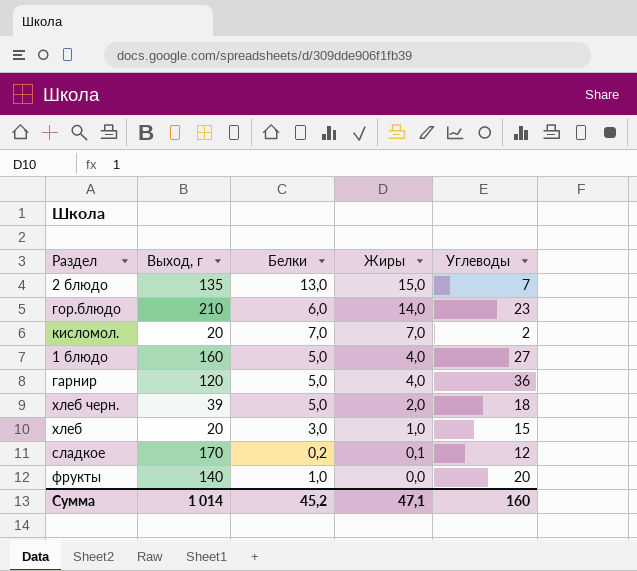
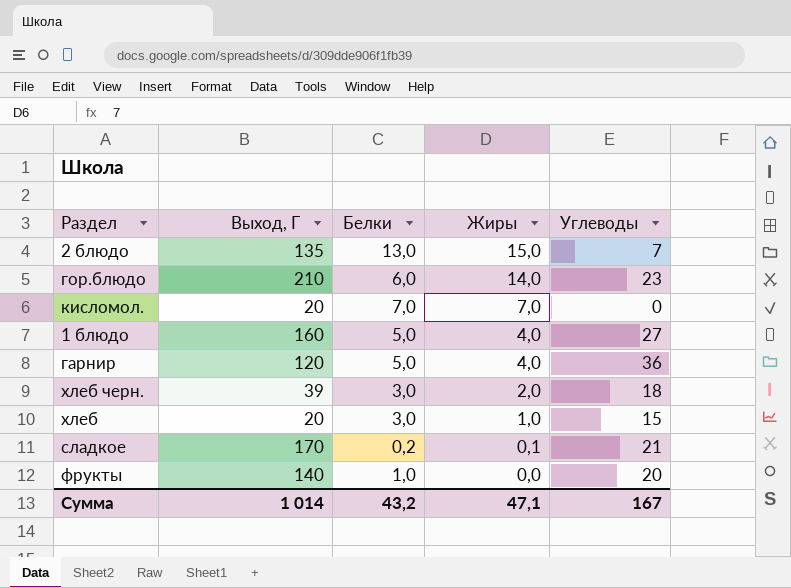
column name: Выход, г -> Выход, Г
кисломол. | Углеводы: 2 -> 0
хлеб черн. | Белки: 5,0 -> 3,0
сладкое | Углеводы: 12 -> 21
Сумма | Белки: 45,2 -> 43,2
Сумма | Углеводы: 160 -> 167

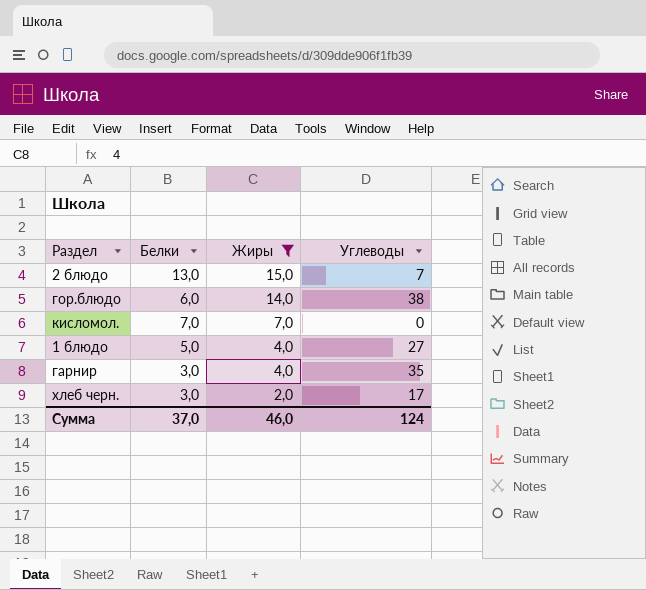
filter: none -> Жиры >= 2,0
column Выход, Г | position: 2 -> none
гор.блюдо | Углеводы: 23 -> 38
гарнир | Белки: 5,0 -> 3,0
гарнир | Углеводы: 36 -> 35
хлеб черн. | Углеводы: 18 -> 17
Сумма | Белки: 43,2 -> 37,0
Сумма | Жиры: 47,1 -> 46,0
Сумма | Углеводы: 167 -> 124

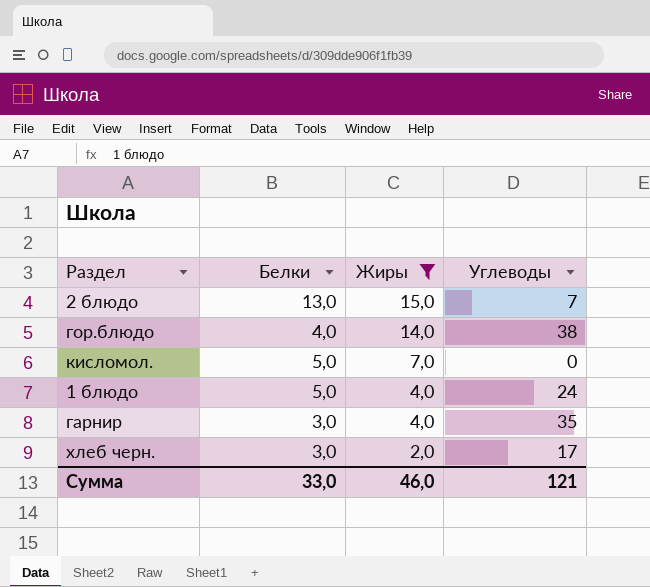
гор.блюдо | Белки: 6,0 -> 4,0
кисломол. | Белки: 7,0 -> 5,0
1 блюдо | Углеводы: 27 -> 24
Сумма | Белки: 37,0 -> 33,0
Сумма | Углеводы: 124 -> 121

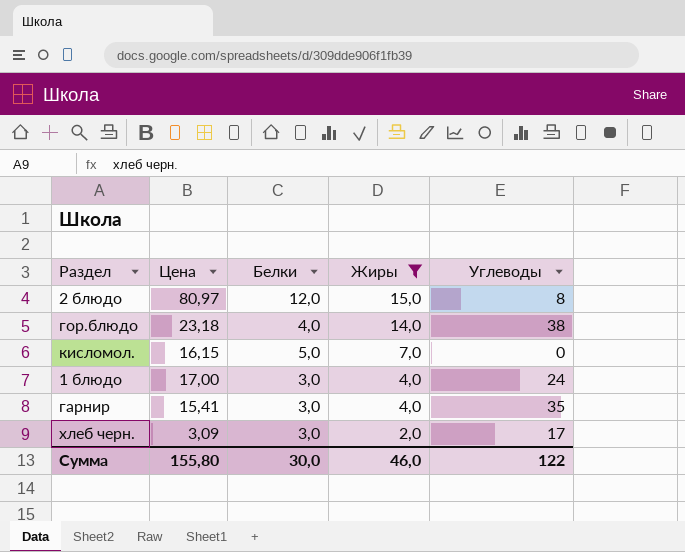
column Цена | position: none -> 2
2 блюдо | Белки: 13,0 -> 12,0
2 блюдо | Углеводы: 7 -> 8
1 блюдо | Белки: 5,0 -> 3,0
Сумма | Белки: 33,0 -> 30,0
Сумма | Углеводы: 121 -> 122

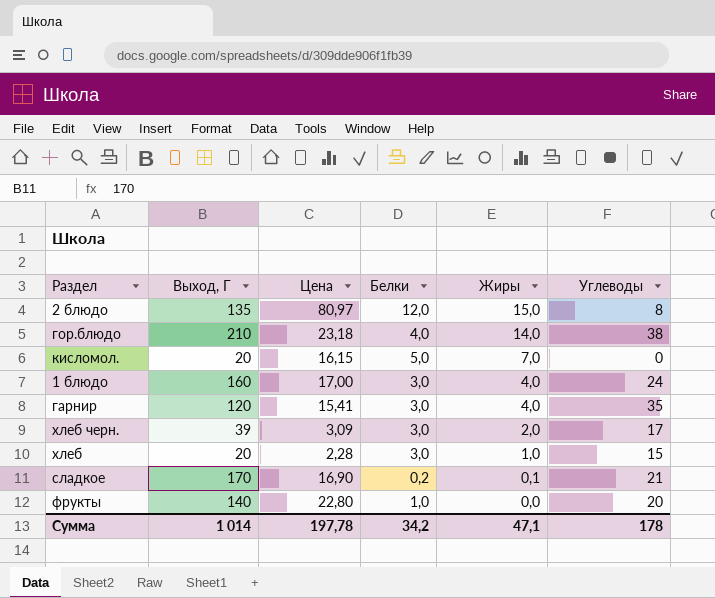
filter: Жиры >= 2,0 -> none
column Выход, Г | position: none -> 2
Сумма | Цена: 155,80 -> 197,78
Сумма | Белки: 30,0 -> 34,2
Сумма | Жиры: 46,0 -> 47,1
Сумма | Углеводы: 122 -> 178

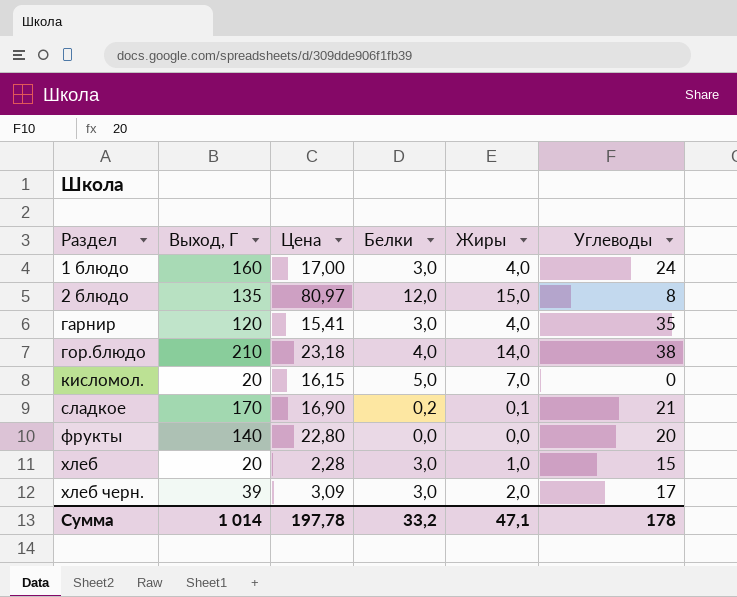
row order: Жиры descending -> Раздел ascending
фрукты | Белки: 1,0 -> 0,0
Сумма | Белки: 34,2 -> 33,2

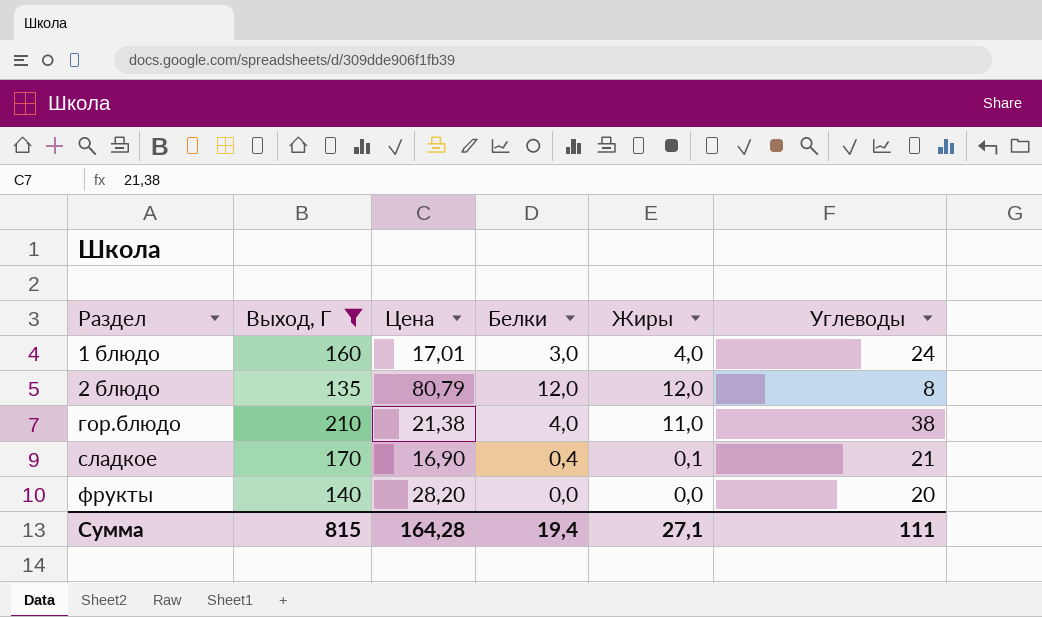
filter: none -> Выход, Г >= 135
1 блюдо | Цена: 17,00 -> 17,01
2 блюдо | Цена: 80,97 -> 80,79
2 блюдо | Жиры: 15,0 -> 12,0
гор.блюдо | Цена: 23,18 -> 21,38
гор.блюдо | Жиры: 14,0 -> 11,0
сладкое | Белки: 0,2 -> 0,4
фрукты | Цена: 22,80 -> 28,20
Сумма | Выход, Г: 1 014 -> 815
Сумма | Цена: 197,78 -> 164,28
Сумма | Белки: 33,2 -> 19,4
Сумма | Жиры: 47,1 -> 27,1
Сумма | Углеводы: 178 -> 111

